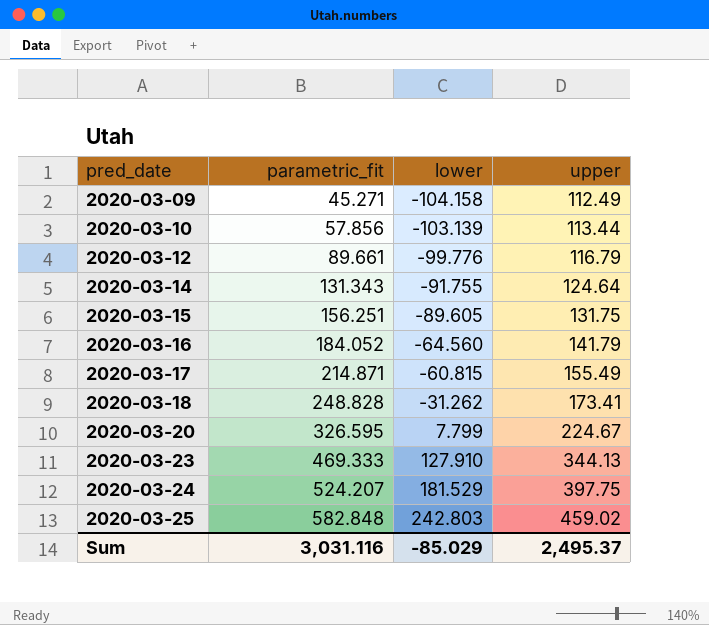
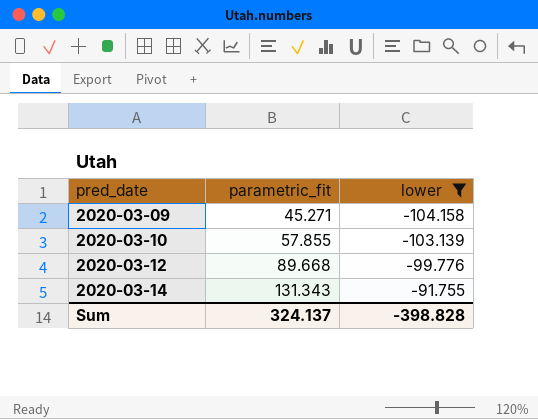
filter: none -> lower <= -91.755
column upper | position: 4 -> none
2020-03-10 | parametric_fit: 57.856 -> 57.855
2020-03-12 | parametric_fit: 89.661 -> 89.668
Sum | parametric_fit: 3,031.116 -> 324.137
Sum | lower: -85.029 -> -398.828

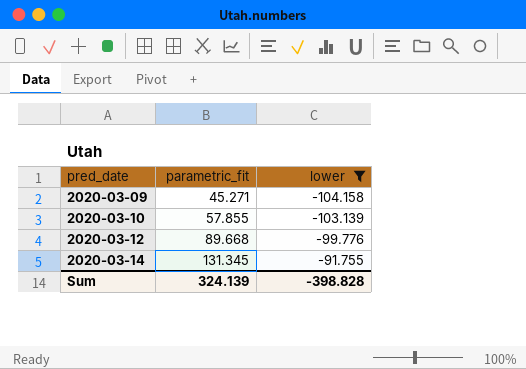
2020-03-14 | parametric_fit: 131.343 -> 131.345
Sum | parametric_fit: 324.137 -> 324.139

